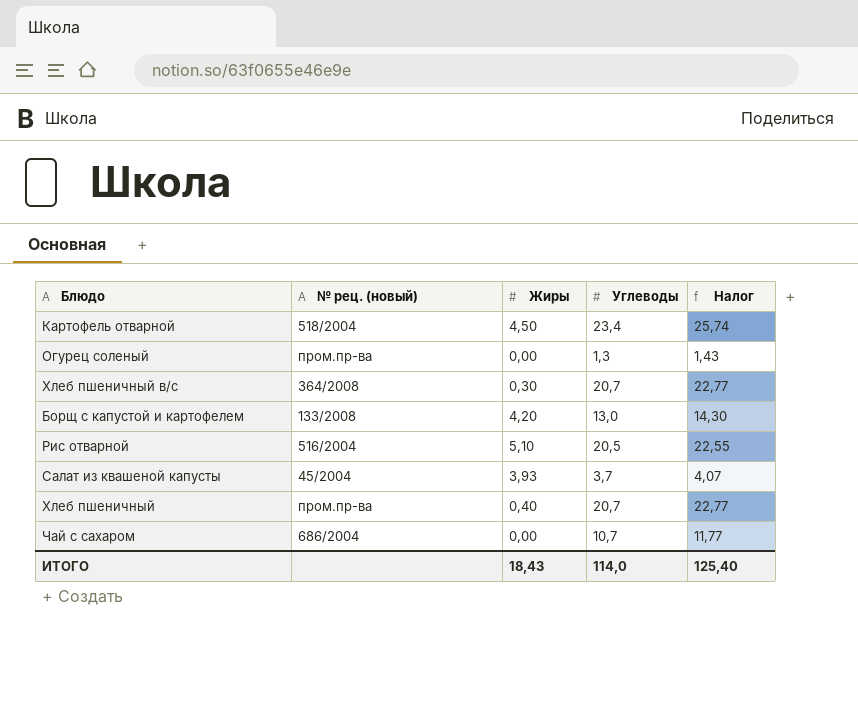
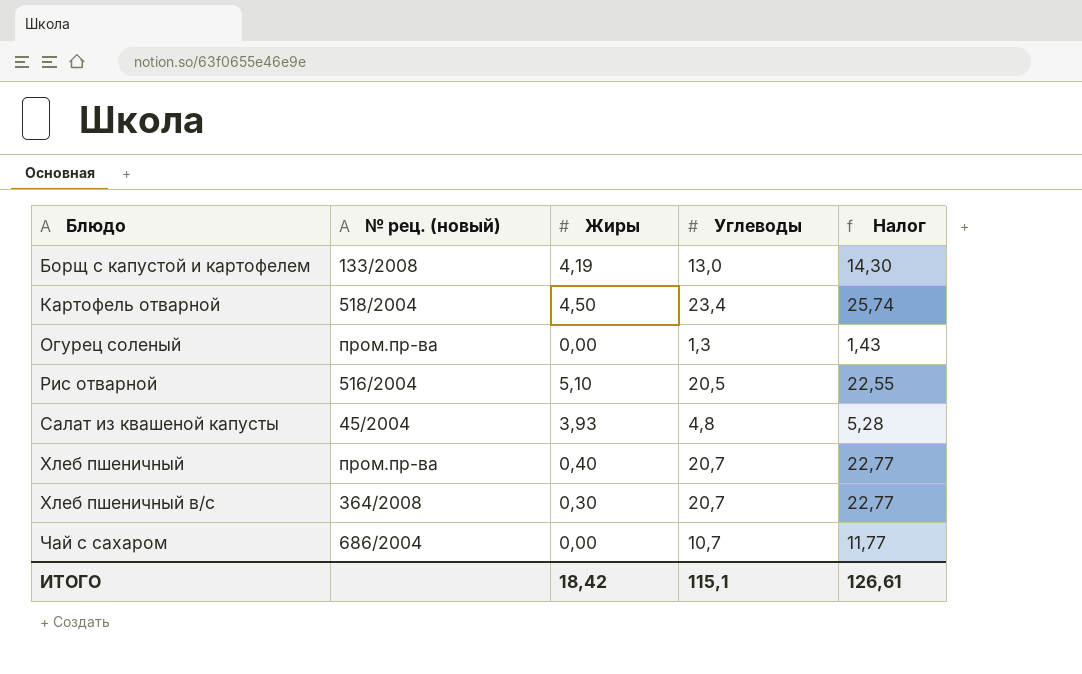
row order: none -> Блюдо ascending
Борщ с капустой и картофелем | Жиры: 4,20 -> 4,19
Салат из квашеной капусты | Углеводы: 3,7 -> 4,8
Салат из квашеной капусты | Налог: 4,07 -> 5,28
ИТОГО | Жиры: 18,43 -> 18,42
ИТОГО | Углеводы: 114,0 -> 115,1
ИТОГО | Налог: 125,40 -> 126,61

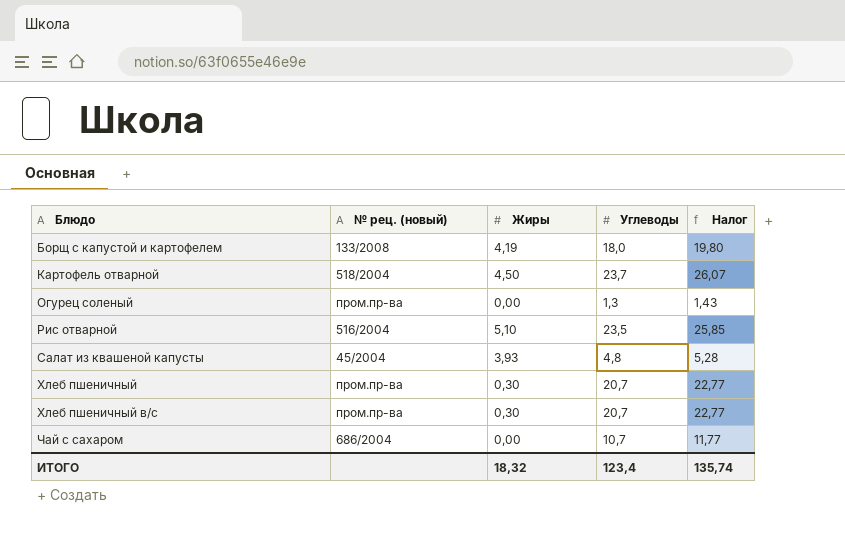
Борщ с капустой и картофелем | Углеводы: 13,0 -> 18,0
Борщ с капустой и картофелем | Налог: 14,30 -> 19,80
Картофель отварной | Углеводы: 23,4 -> 23,7
Картофель отварной | Налог: 25,74 -> 26,07
Рис отварной | Углеводы: 20,5 -> 23,5
Рис отварной | Налог: 22,55 -> 25,85
Хлеб пшеничный | Жиры: 0,40 -> 0,30
Хлеб пшеничный в/с | № рец. (новый): 364/2008 -> пром.пр-ва
ИТОГО | Жиры: 18,42 -> 18,32
ИТОГО | Углеводы: 115,1 -> 123,4
ИТОГО | Налог: 126,61 -> 135,74

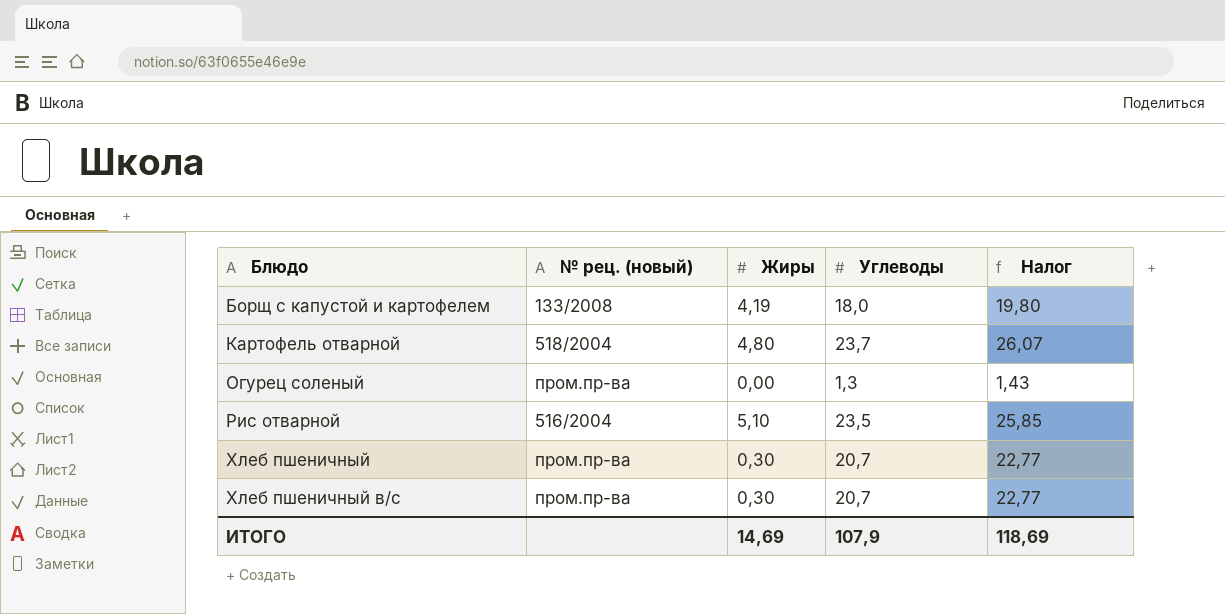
row Салат из квашеной капусты: 45/2004 | 3,93 | 4,8 | 5,28 -> none
row Чай с сахаром: 686/2004 | 0,00 | 10,7 | 11,77 -> none
Картофель отварной | Жиры: 4,50 -> 4,80
ИТОГО | Жиры: 18,32 -> 14,69
ИТОГО | Углеводы: 123,4 -> 107,9
ИТОГО | Налог: 135,74 -> 118,69

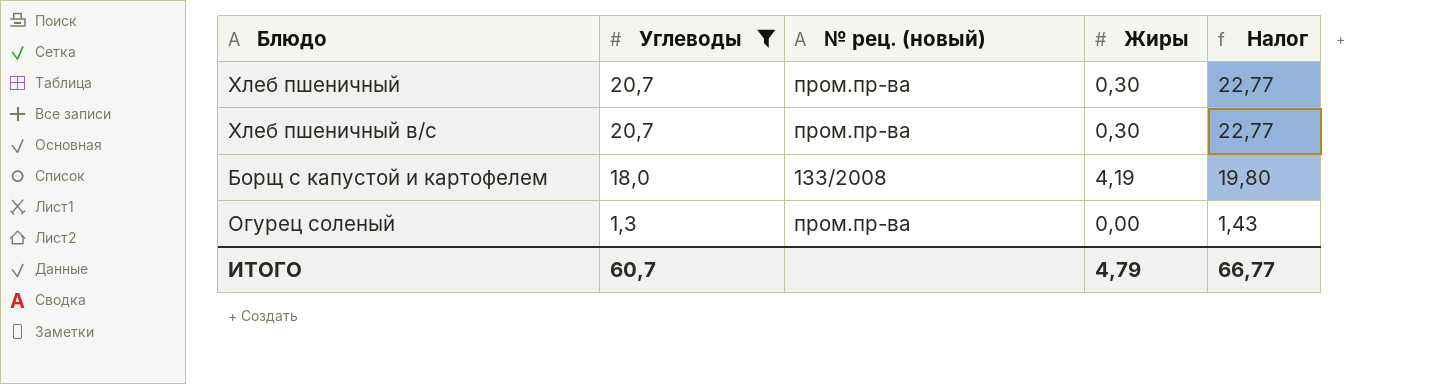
filter: none -> Углеводы <= 20,7
row order: Блюдо ascending -> Углеводы descending
column Углеводы | position: 4 -> 2
ИТОГО | Углеводы: 107,9 -> 60,7
ИТОГО | Жиры: 14,69 -> 4,79
ИТОГО | Налог: 118,69 -> 66,77

